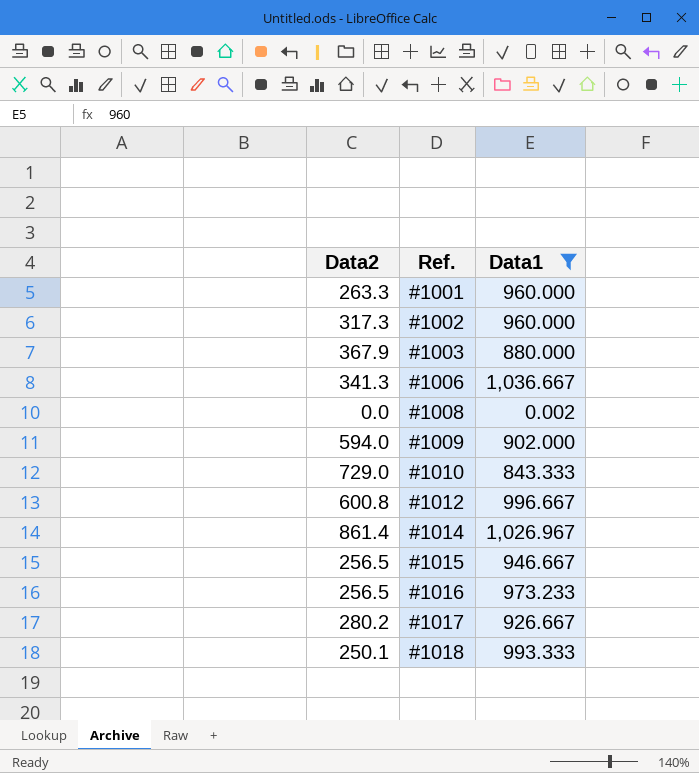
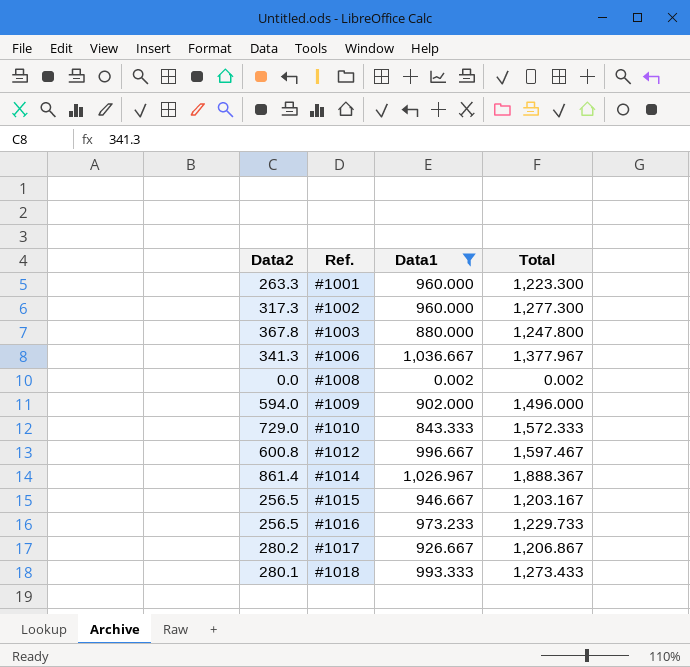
column Total | formula: none -> [Data2] + [Data1]
#1003 | Data2: 367.9 -> 367.8
#1018 | Data2: 250.1 -> 280.1

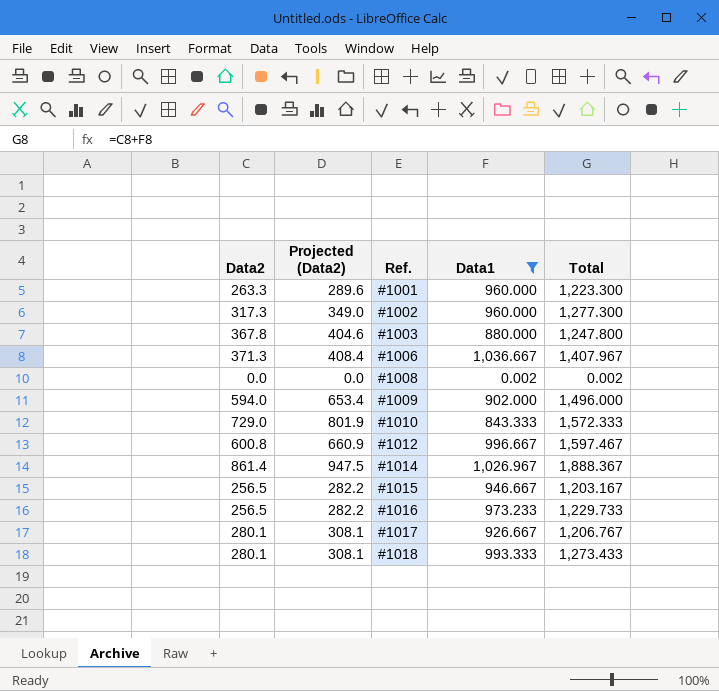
column Projected (Data2) | formula: none -> [Data2] * 1.1
#1006 | Data2: 341.3 -> 371.3
#1006 | Total: 1,377.967 -> 1,407.967
#1017 | Data2: 280.2 -> 280.1
#1017 | Total: 1,206.867 -> 1,206.767

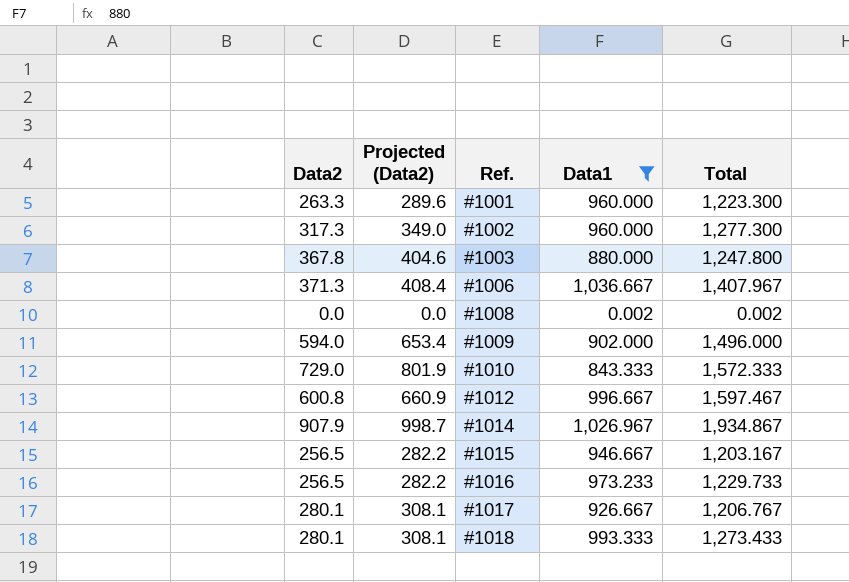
#1014 | Data2: 861.4 -> 907.9
#1014 | Projected (Data2): 947.5 -> 998.7
#1014 | Total: 1,888.367 -> 1,934.867

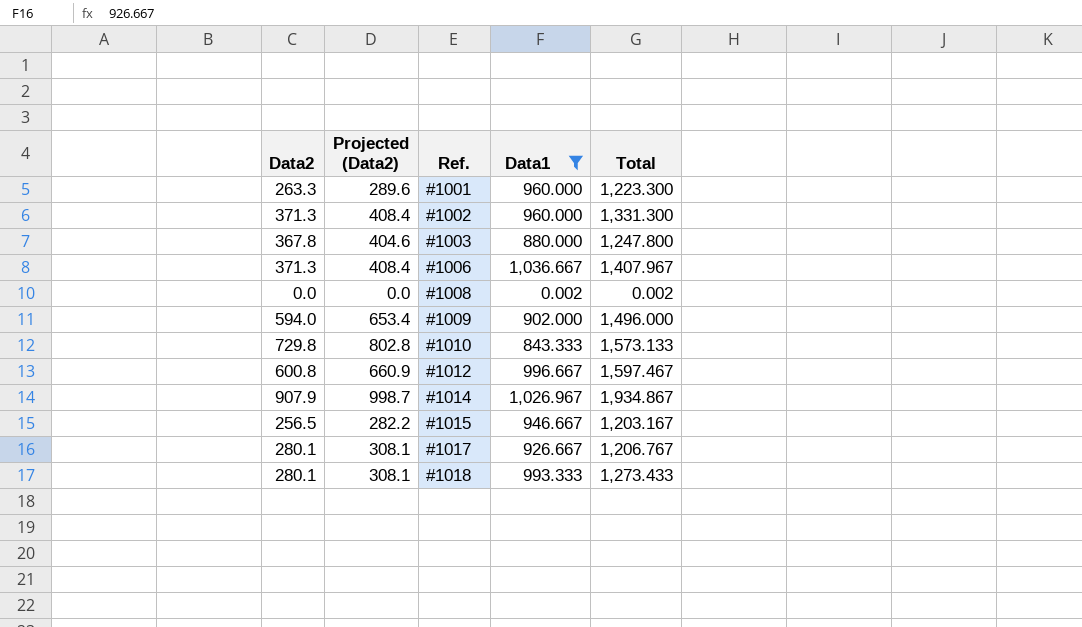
row #1016: 256.5 | 282.2 | 973.233 | 1,229.733 -> none
#1002 | Data2: 317.3 -> 371.3
#1002 | Projected (Data2): 349.0 -> 408.4
#1002 | Total: 1,277.300 -> 1,331.300
#1010 | Data2: 729.0 -> 729.8
#1010 | Projected (Data2): 801.9 -> 802.8
#1010 | Total: 1,572.333 -> 1,573.133

